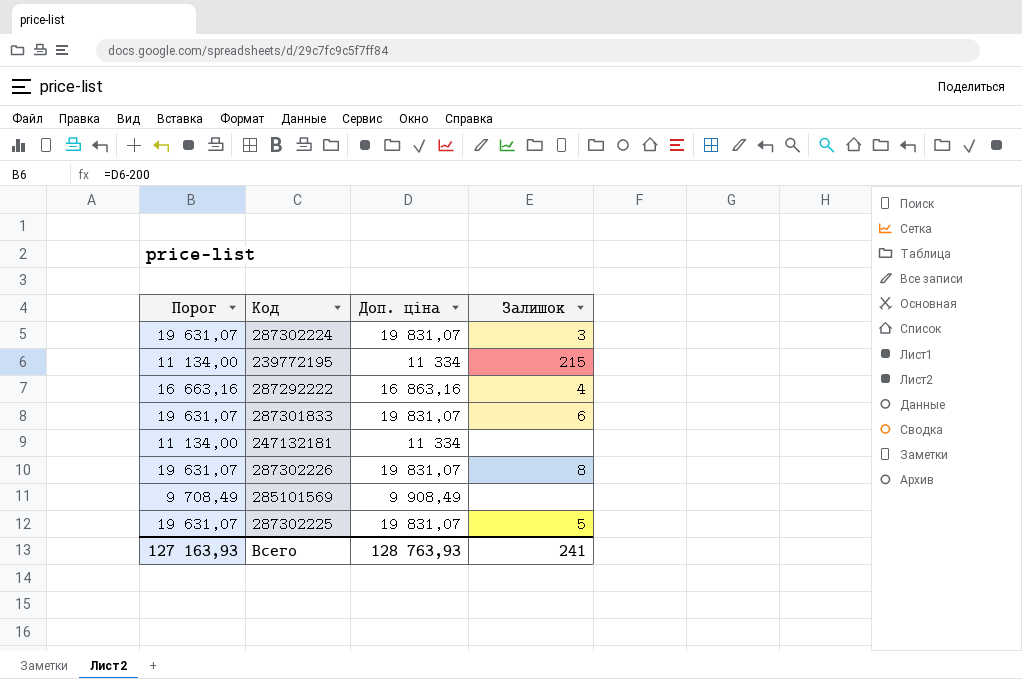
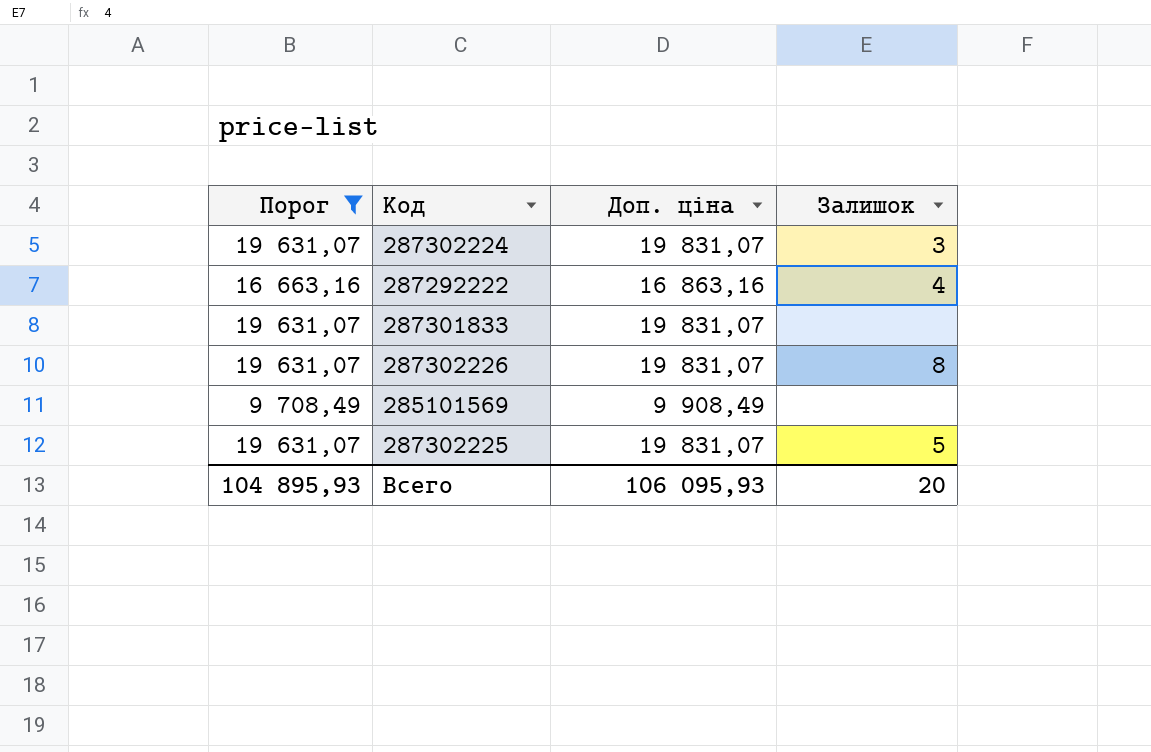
filter: none -> Порог != 11 134,00
287301833 | Залишок: 6 -> none
Всего | Порог: 127 163,93 -> 104 895,93
Всего | Доп. ціна: 128 763,93 -> 106 095,93
Всего | Залишок: 241 -> 20

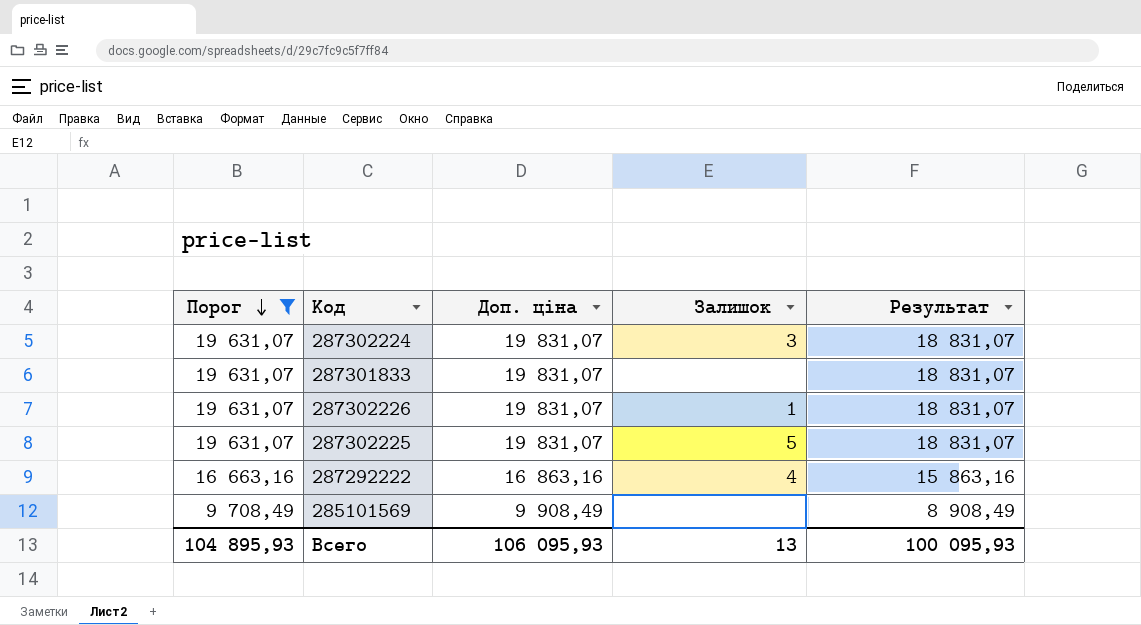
row order: none -> Порог descending
column Результат | formula: none -> [Доп. ціна] - 1000
287302226 | Залишок: 8 -> 1
Всего | Залишок: 20 -> 13

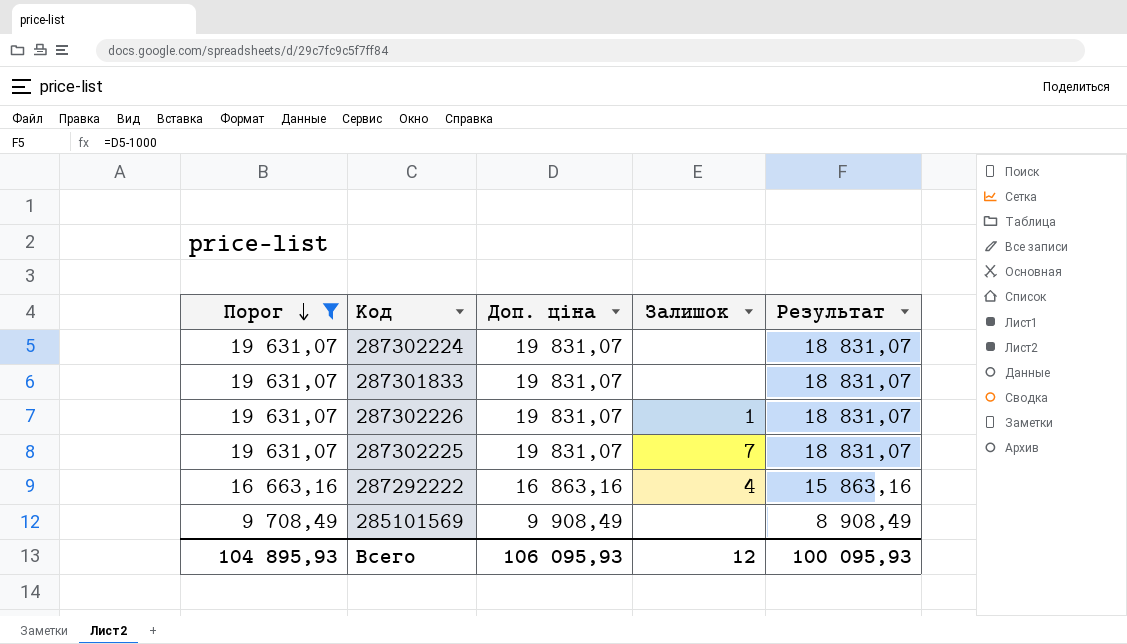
287302224 | Залишок: 3 -> none
287302225 | Залишок: 5 -> 7
Всего | Залишок: 13 -> 12

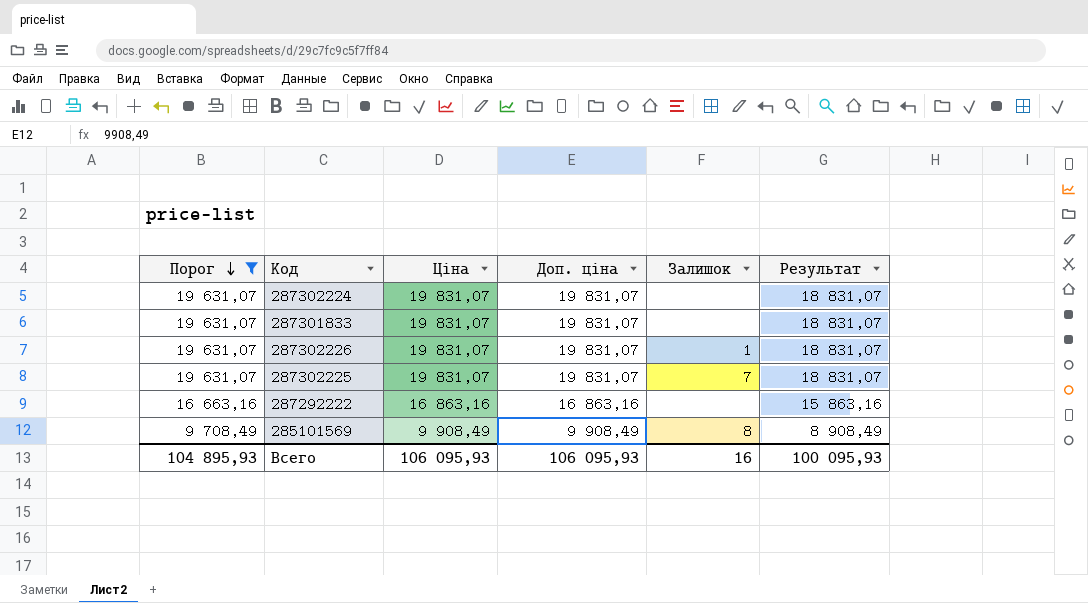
column Ціна | position: none -> 3
287292222 | Залишок: 4 -> none
285101569 | Залишок: none -> 8
Всего | Залишок: 12 -> 16

